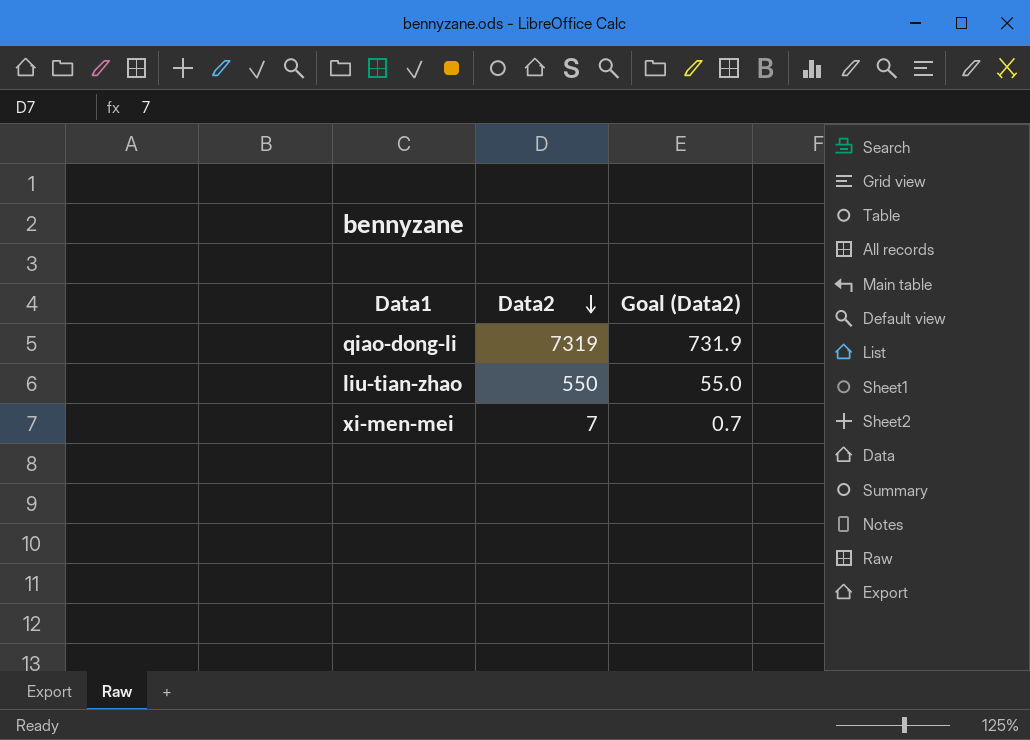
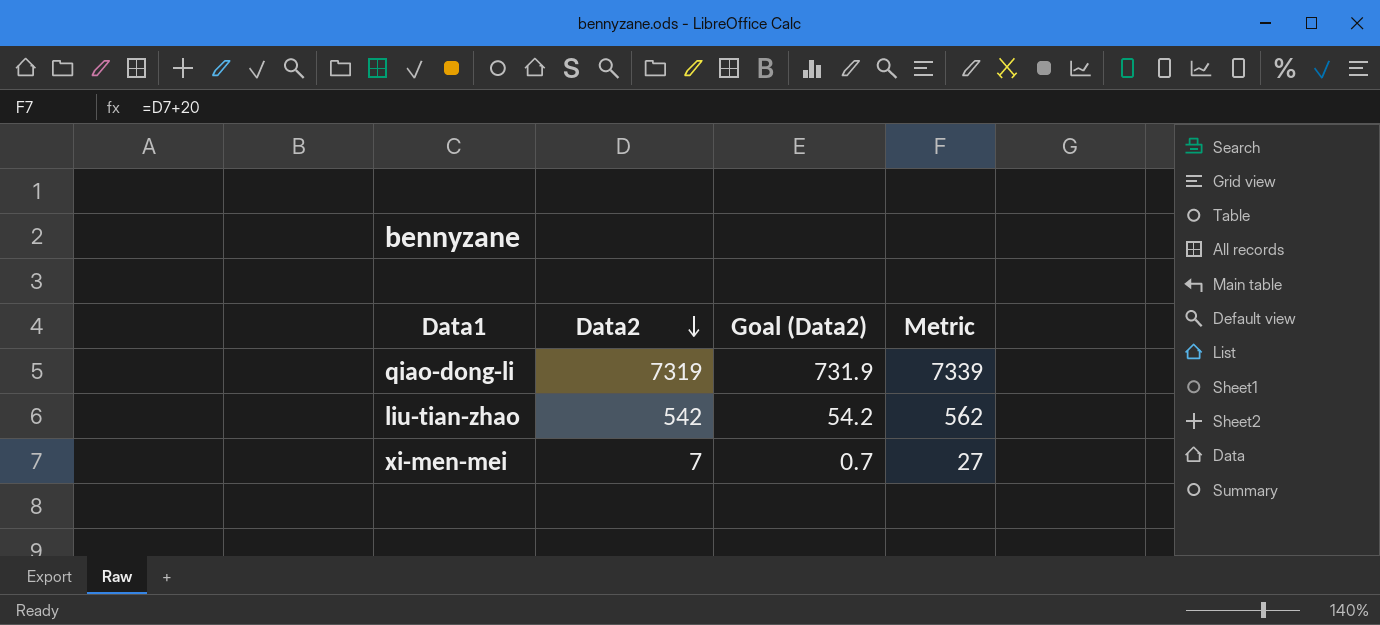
column Metric | formula: none -> [Data2] + 20
liu-tian-zhao | Data2: 550 -> 542
liu-tian-zhao | Goal (Data2): 55.0 -> 54.2

